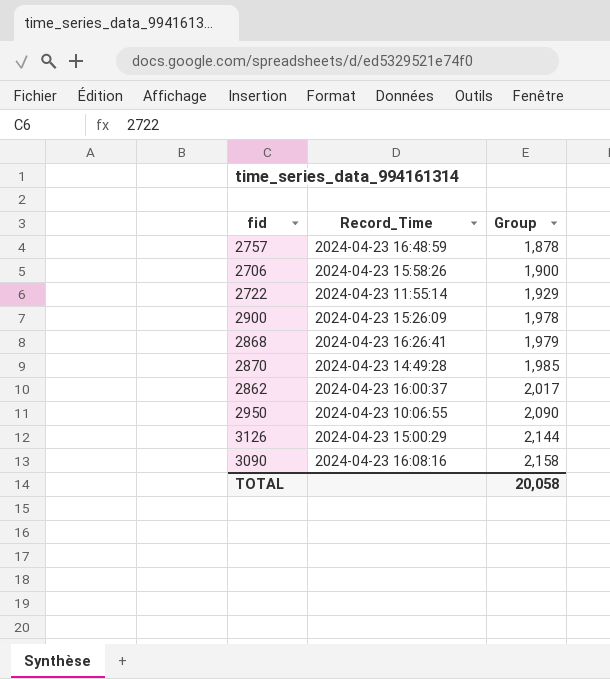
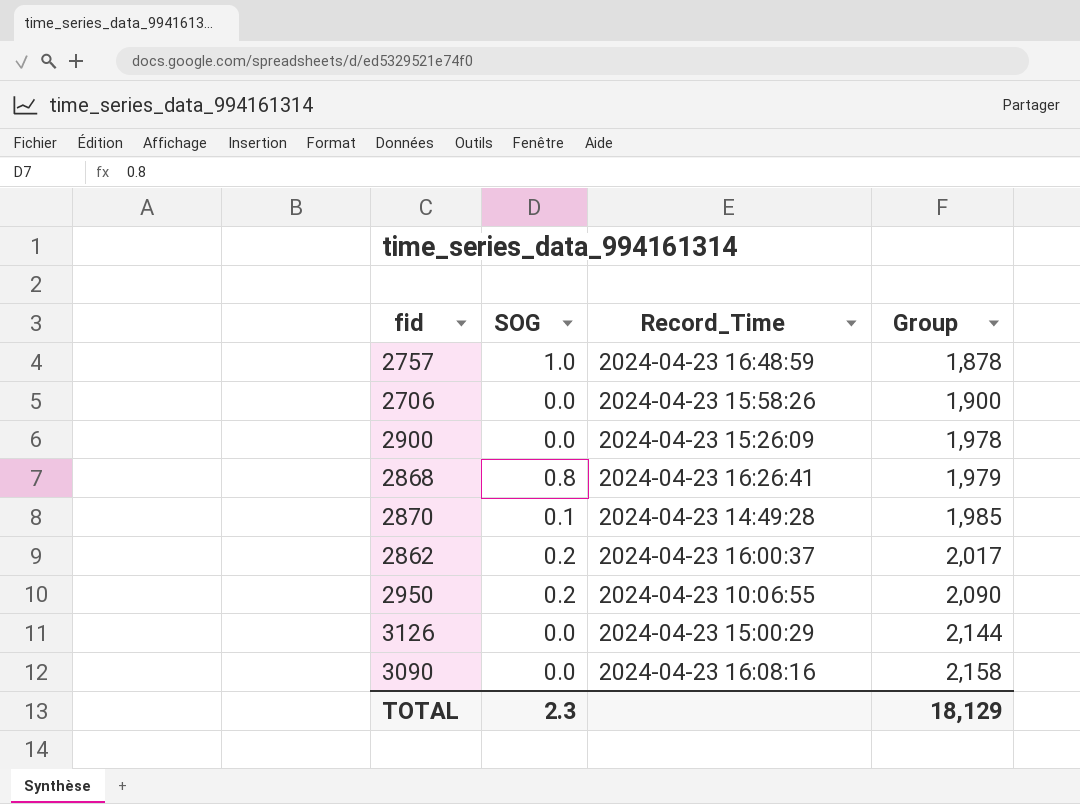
column SOG | position: none -> 2
row 2722: 2024-04-23 11:55:14 | 1,929 -> none
TOTAL | Group: 20,058 -> 18,129

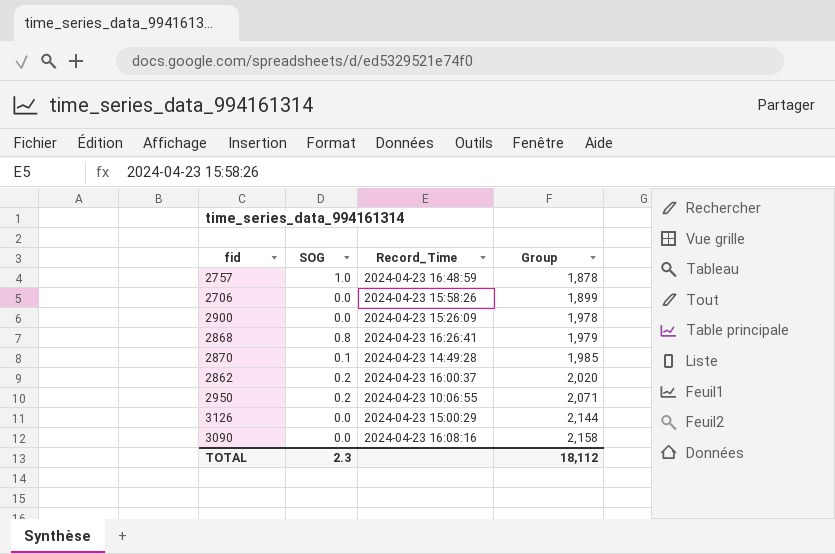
2706 | Group: 1,900 -> 1,899
2862 | Group: 2,017 -> 2,020
2950 | Group: 2,090 -> 2,071
TOTAL | Group: 18,129 -> 18,112

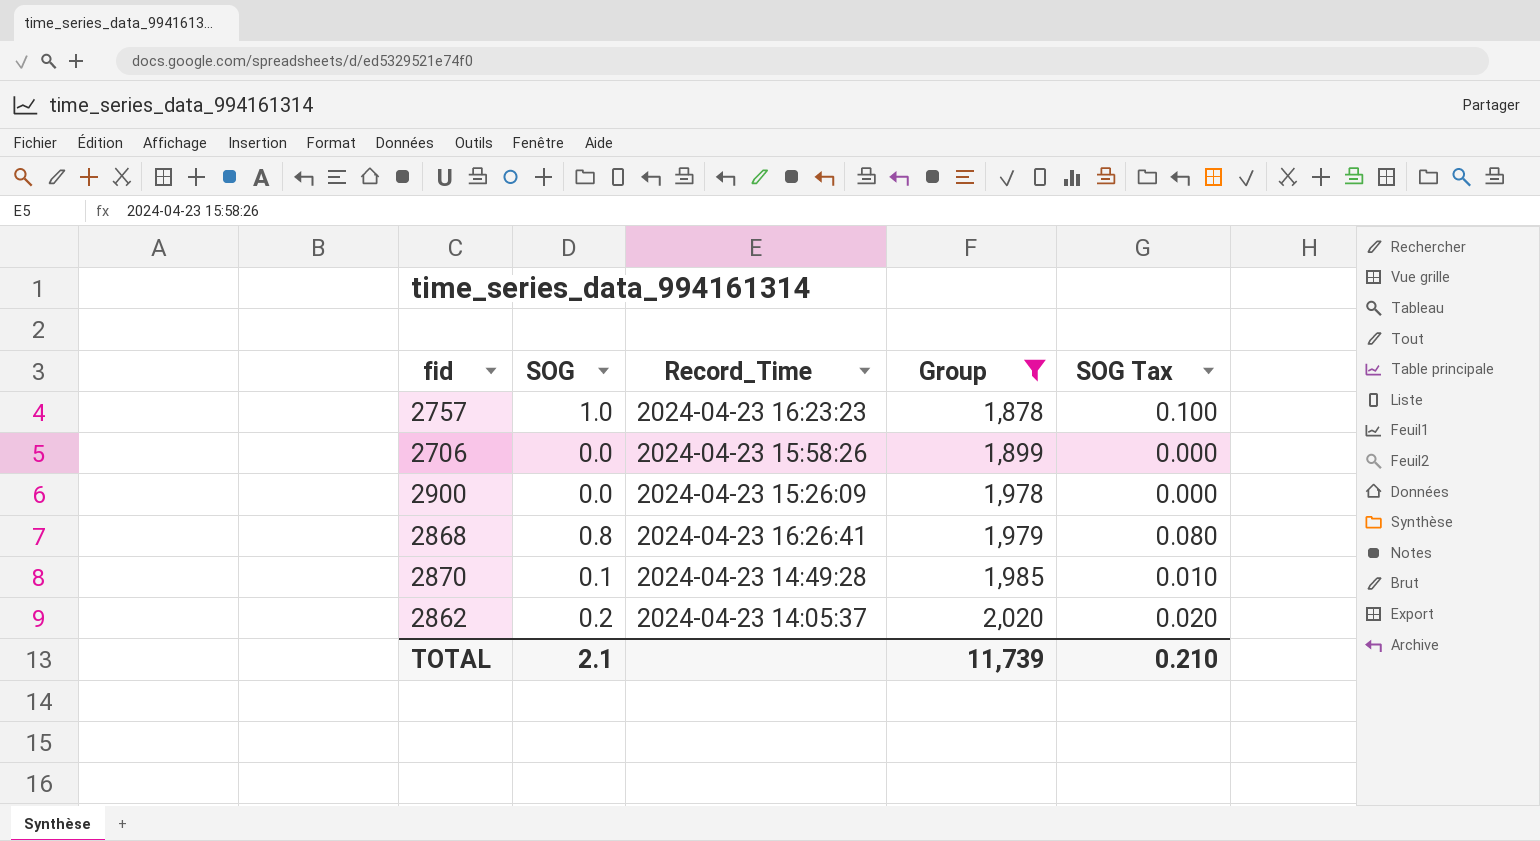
filter: none -> Group <= 2,020
column SOG Tax | formula: none -> [SOG] * 0.1
2757 | Record_Time: 2024-04-23 16:48:59 -> 2024-04-23 16:23:23
2862 | Record_Time: 2024-04-23 16:00:37 -> 2024-04-23 14:05:37
TOTAL | SOG: 2.3 -> 2.1
TOTAL | Group: 18,112 -> 11,739

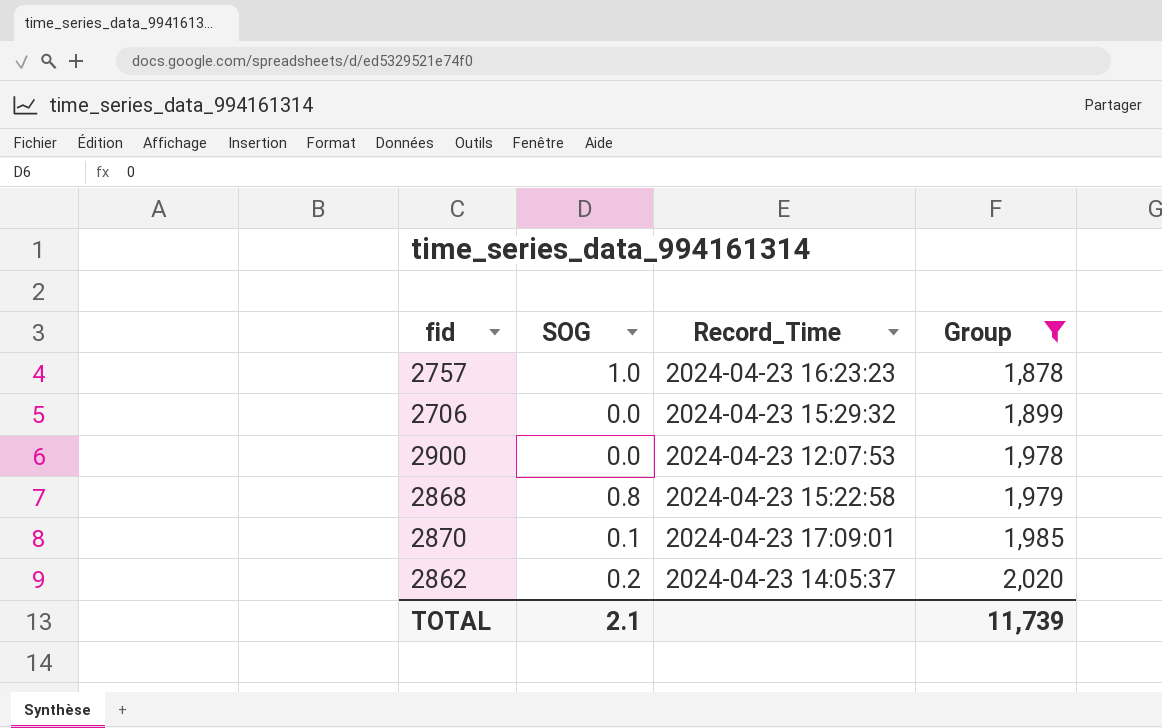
column SOG Tax | formula: [SOG] * 0.1 -> none
2706 | Record_Time: 2024-04-23 15:58:26 -> 2024-04-23 15:29:32
2900 | Record_Time: 2024-04-23 15:26:09 -> 2024-04-23 12:07:53
2868 | Record_Time: 2024-04-23 16:26:41 -> 2024-04-23 15:22:58
2870 | Record_Time: 2024-04-23 14:49:28 -> 2024-04-23 17:09:01

